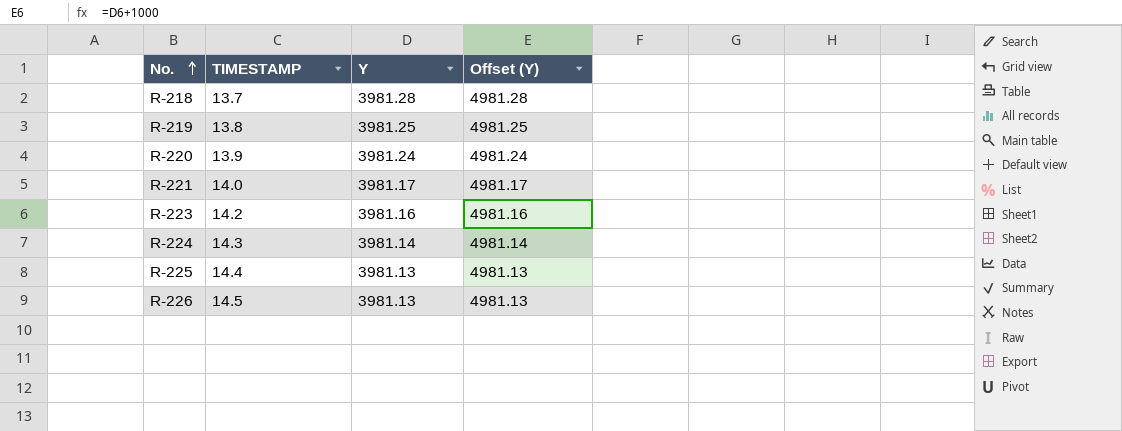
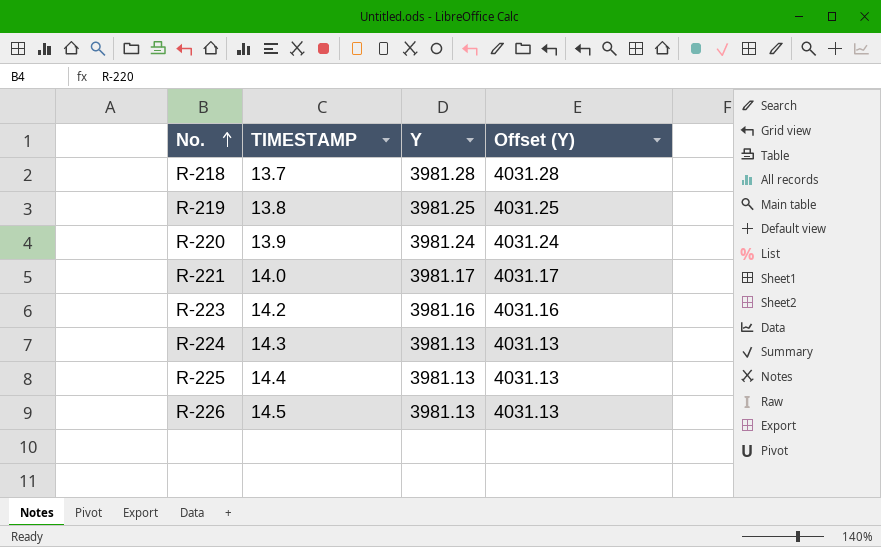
column Offset (Y) | formula: [Y] + 1000 -> [Y] + 50
R-224 | Y: 3981.14 -> 3981.13

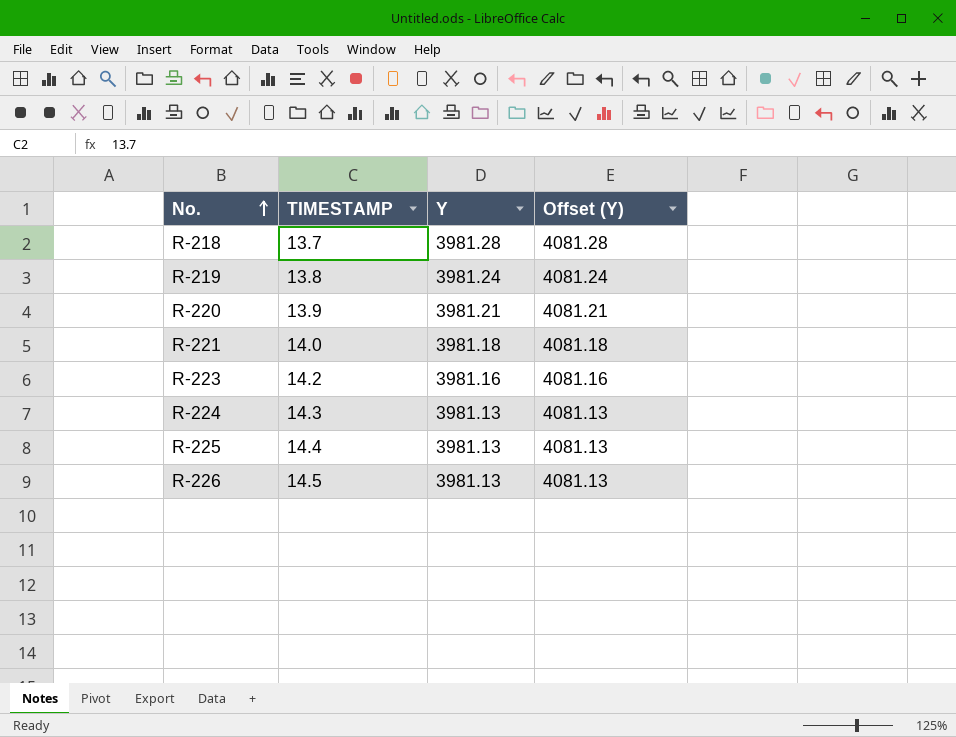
column Offset (Y) | formula: [Y] + 50 -> [Y] + 100
R-219 | Y: 3981.25 -> 3981.24
R-220 | Y: 3981.24 -> 3981.21
R-221 | Y: 3981.17 -> 3981.18

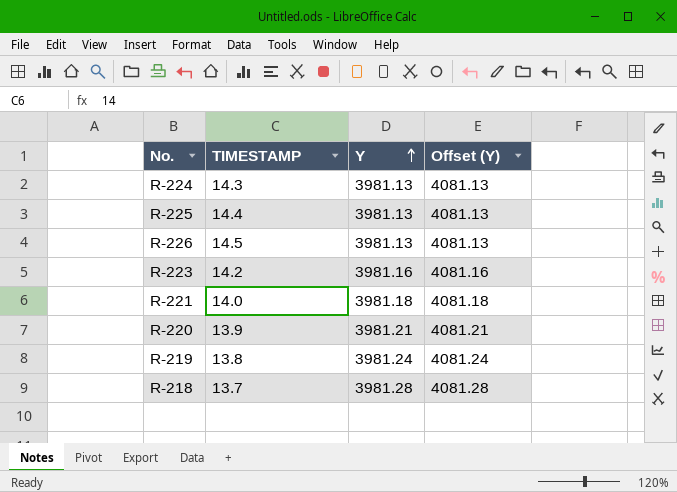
row order: No. ascending -> Y ascending

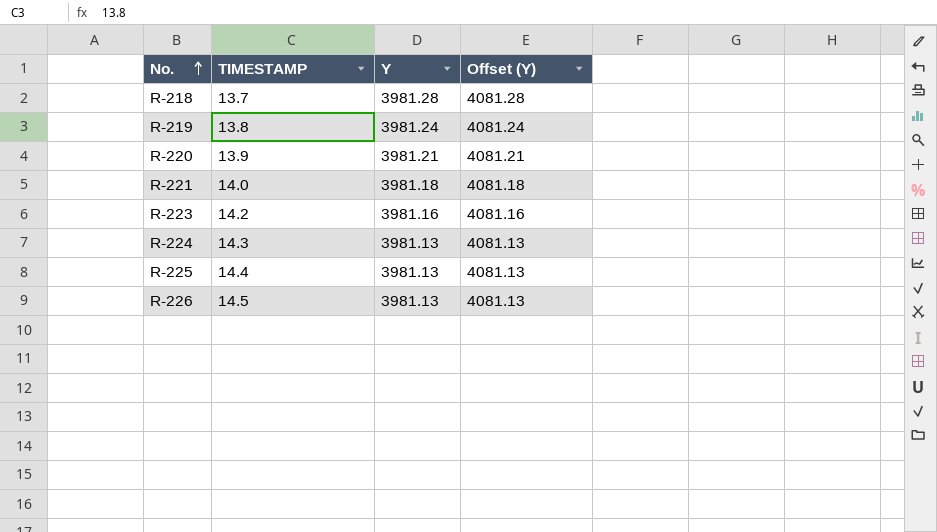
row order: Y ascending -> No. ascending

